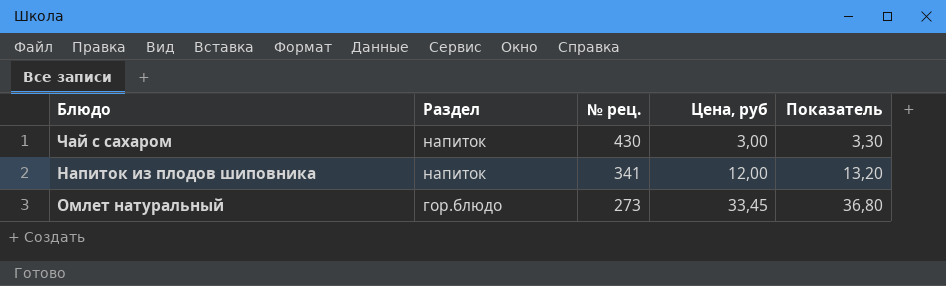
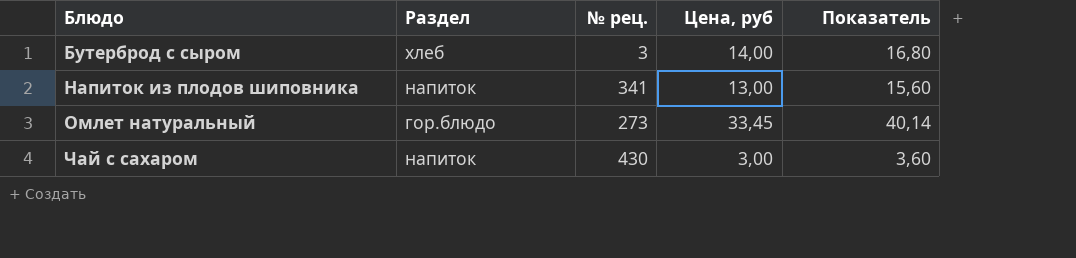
row order: Раздел descending -> Блюдо ascending
column Показатель | formula: [Цена, руб] * 1,1 -> [Цена, руб] * 1,2
row Бутерброд с сыром: none -> хлеб | 3 | 14,00 | 16,80
Напиток из плодов шиповника | Цена, руб: 12,00 -> 13,00

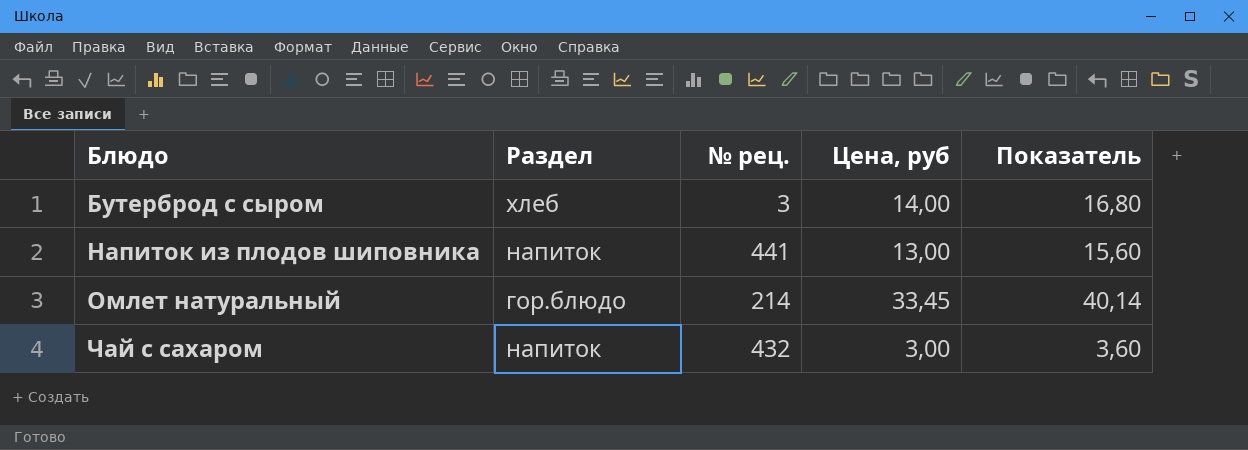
Напиток из плодов шиповника | № рец.: 341 -> 441
Омлет натуральный | № рец.: 273 -> 214
Чай с сахаром | № рец.: 430 -> 432

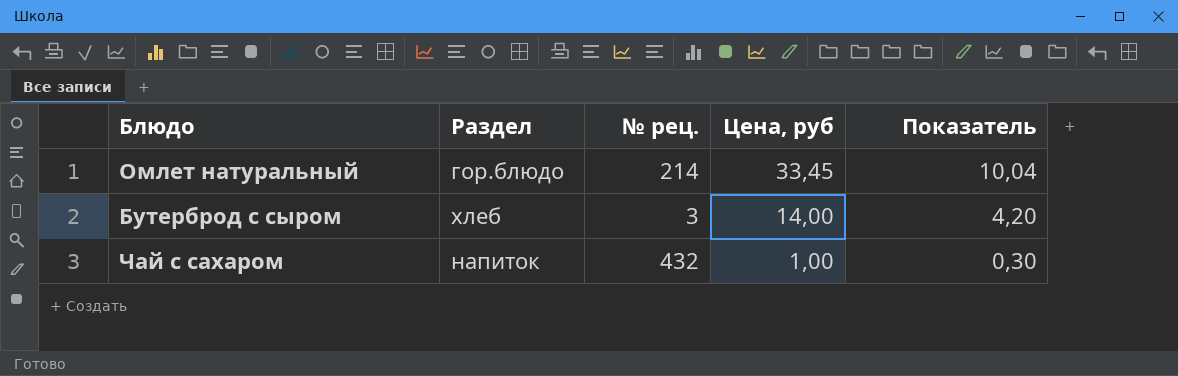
row order: Блюдо ascending -> Цена, руб descending
column Показатель | formula: [Цена, руб] * 1,2 -> [Цена, руб] * 0,3
row Напиток из плодов шиповника: напиток | 441 | 13,00 | 15,60 -> none
Чай с сахаром | Цена, руб: 3,00 -> 1,00

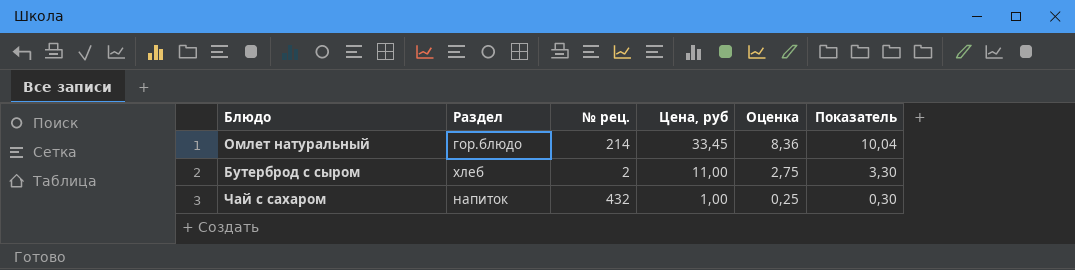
column Оценка | formula: none -> [Цена, руб] * 0,25
Бутерброд с сыром | № рец.: 3 -> 2
Бутерброд с сыром | Цена, руб: 14,00 -> 11,00
Бутерброд с сыром | Показатель: 4,20 -> 3,30

